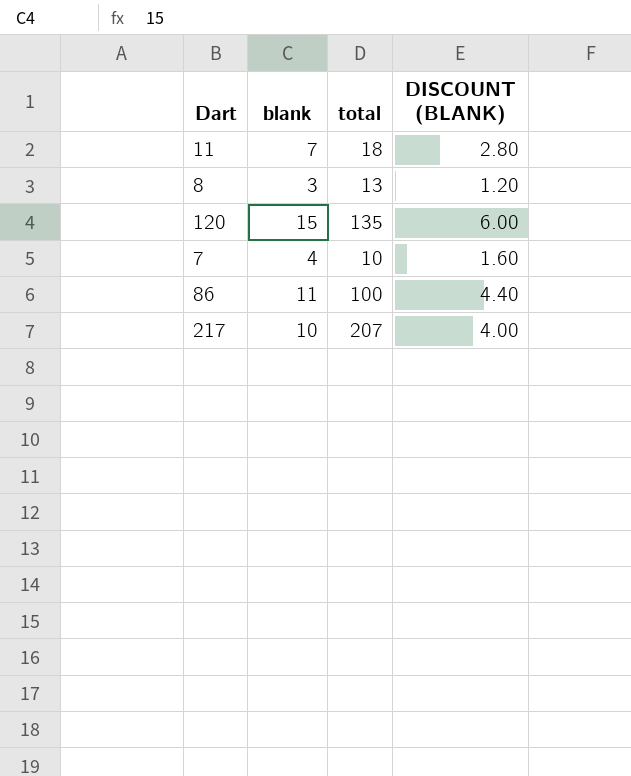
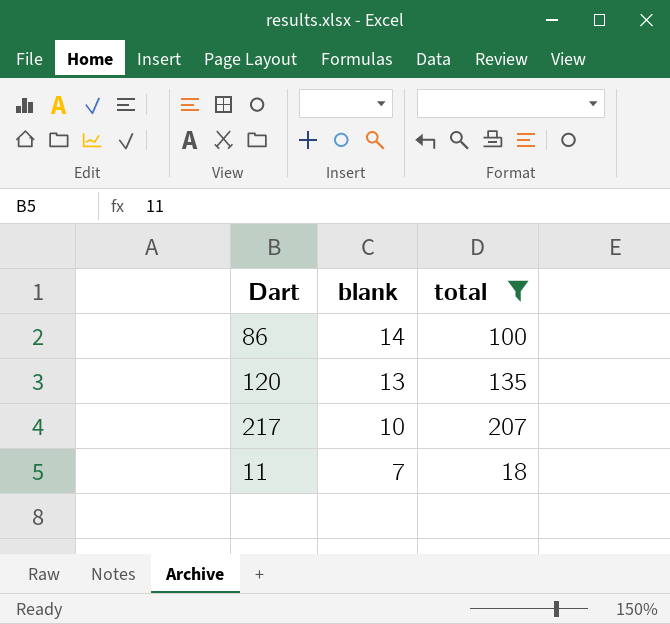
filter: none -> total >= 18
row order: none -> blank descending
column DISCOUNT (BLANK) | formula: [blank] * 0.4 -> none
86 | blank: 11 -> 14
120 | blank: 15 -> 13

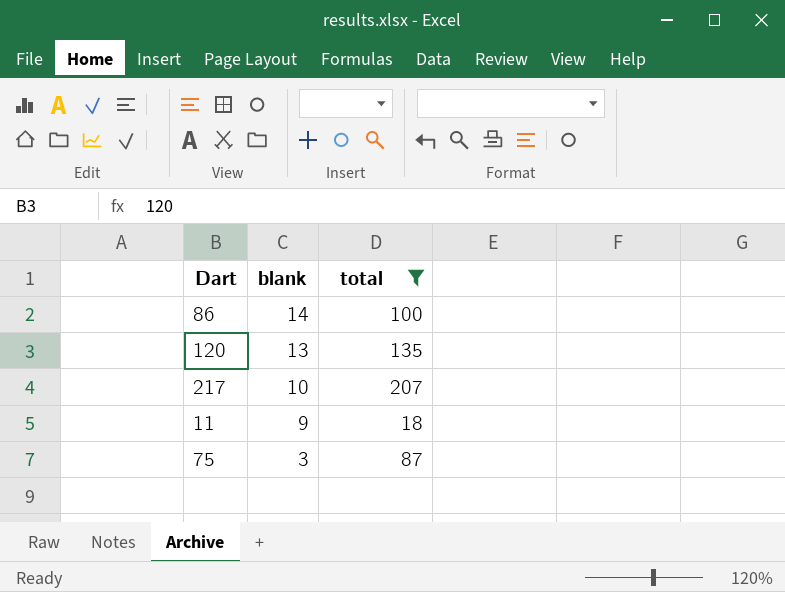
11 | blank: 7 -> 9
row 75: none -> 3 | 87

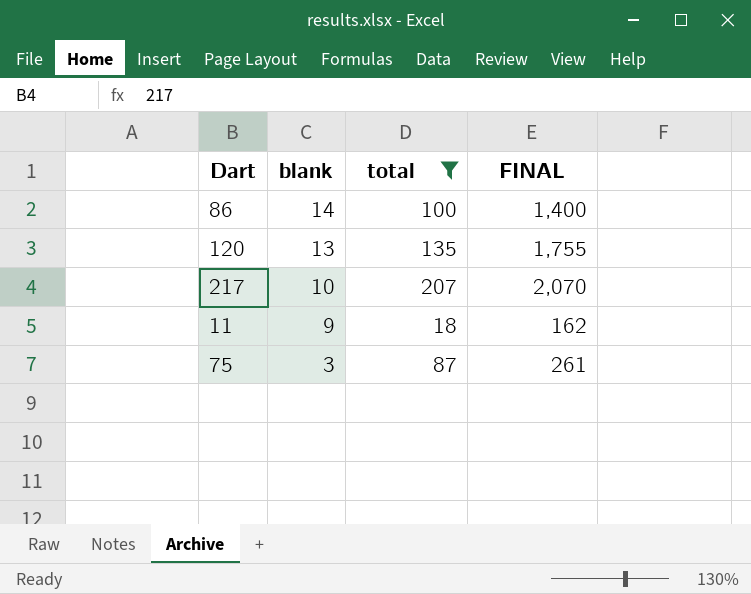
column FINAL | formula: none -> [blank] * [total]

